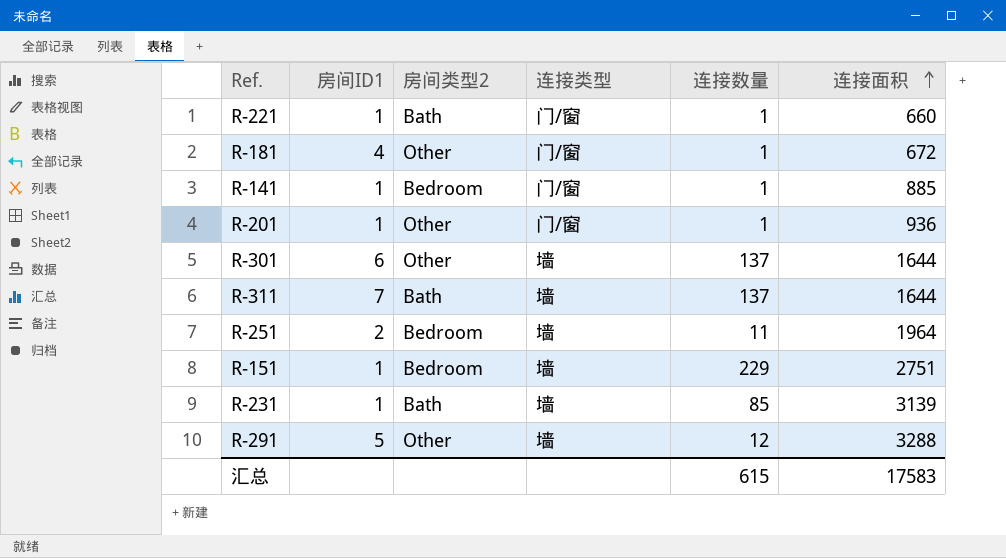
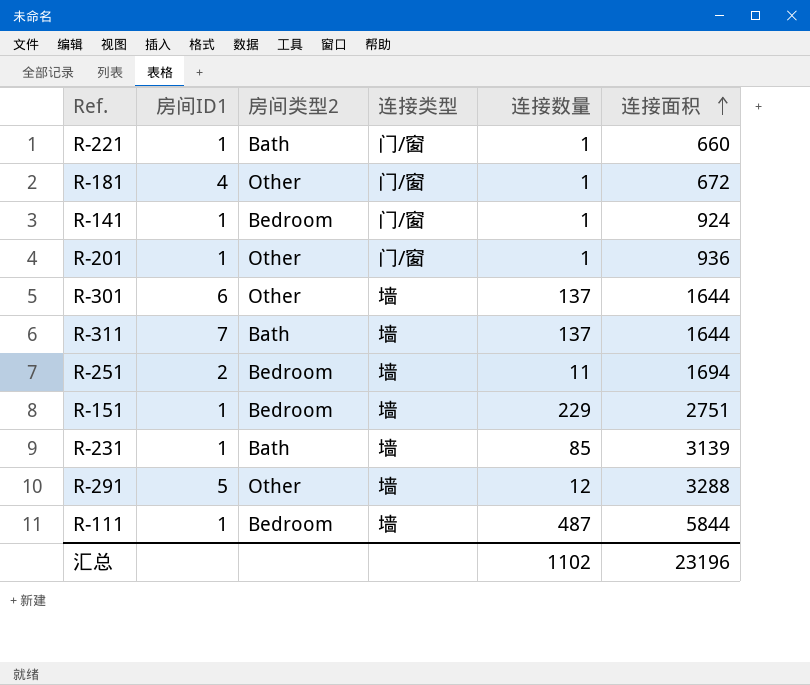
R-141 | 连接面积: 885 -> 924
R-251 | 连接面积: 1964 -> 1694
row R-111: none -> 1 | Bedroom | 墙 | 487 | 5844
汇总 | 连接数量: 615 -> 1102
汇总 | 连接面积: 17583 -> 23196

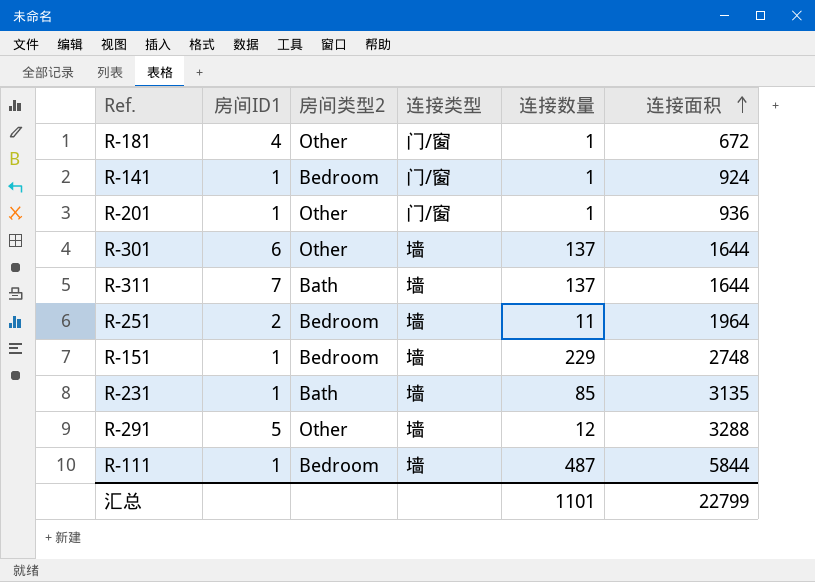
row R-221: 1 | Bath | 门/窗 | 1 | 660 -> none
R-251 | 连接面积: 1694 -> 1964
R-151 | 连接面积: 2751 -> 2748
R-231 | 连接面积: 3139 -> 3135
汇总 | 连接数量: 1102 -> 1101
汇总 | 连接面积: 23196 -> 22799

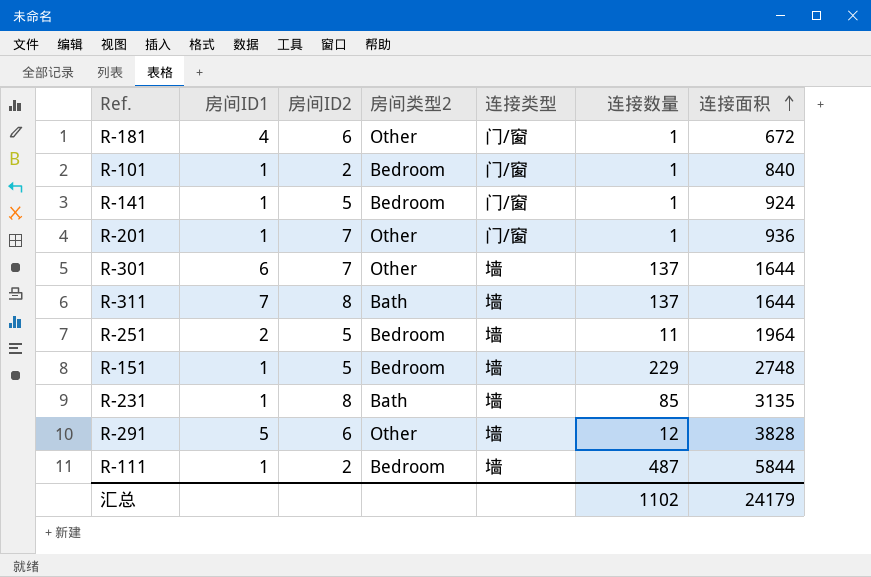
column 房间ID2 | position: none -> 3
row R-101: none -> 1 | 2 | Bedroom | 门/窗 | 1 | 840
R-291 | 连接面积: 3288 -> 3828
汇总 | 连接数量: 1101 -> 1102
汇总 | 连接面积: 22799 -> 24179

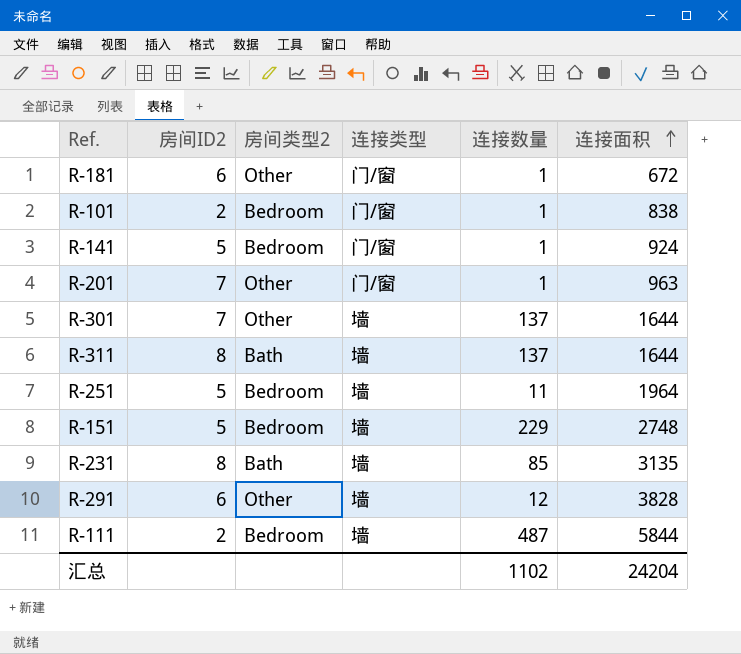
column 房间ID1 | position: 2 -> none
R-101 | 连接面积: 840 -> 838
R-201 | 连接面积: 936 -> 963
汇总 | 连接面积: 24179 -> 24204

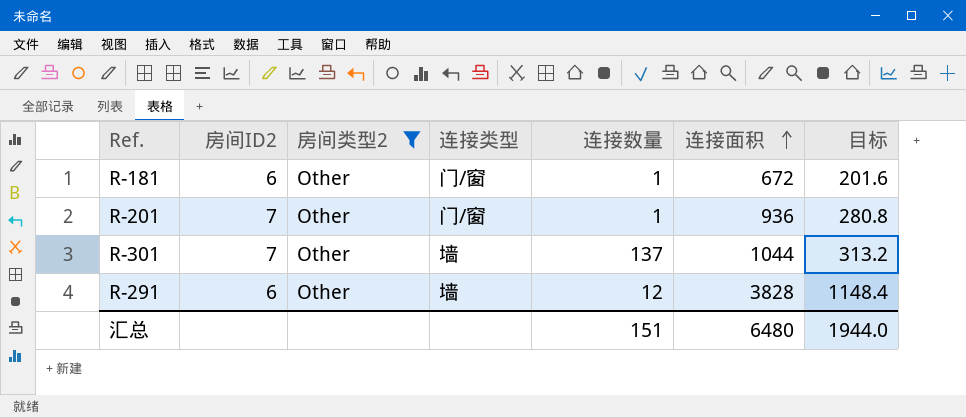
filter: none -> 房间类型2 = Other
column 目标 | formula: none -> [连接面积] * 0.3
R-201 | 连接面积: 963 -> 936
R-301 | 连接面积: 1644 -> 1044
汇总 | 连接数量: 1102 -> 151
汇总 | 连接面积: 24204 -> 6480

